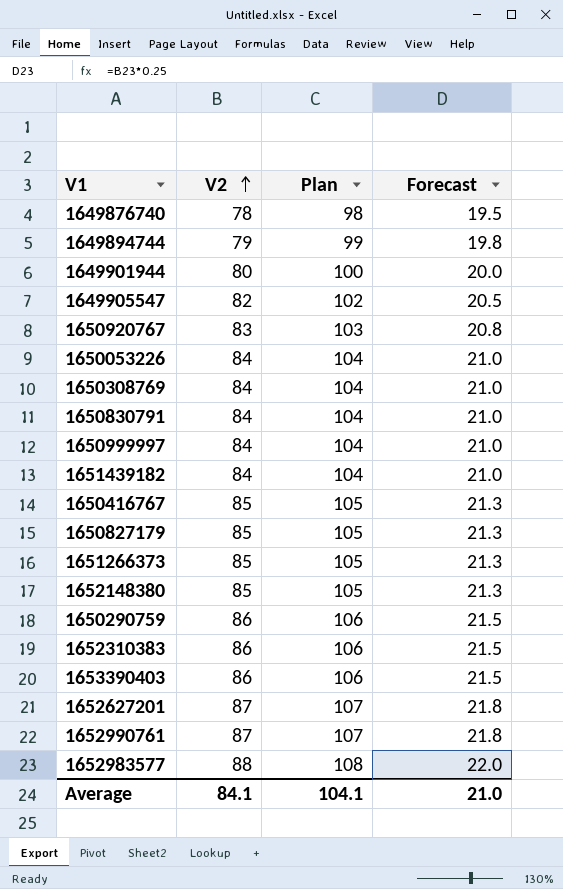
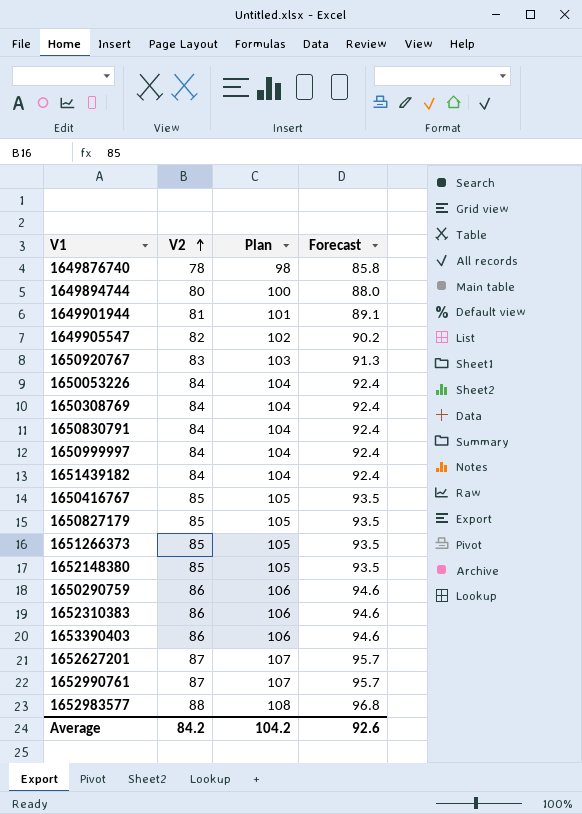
column Forecast | formula: [V2] * 0.25 -> [V2] * 1.1
1649894744 | V2: 79 -> 80
1649894744 | Plan: 99 -> 100
1649901944 | V2: 80 -> 81
1649901944 | Plan: 100 -> 101
Average | V2: 84.1 -> 84.2
Average | Plan: 104.1 -> 104.2
Average | Forecast: 21.0 -> 92.6

